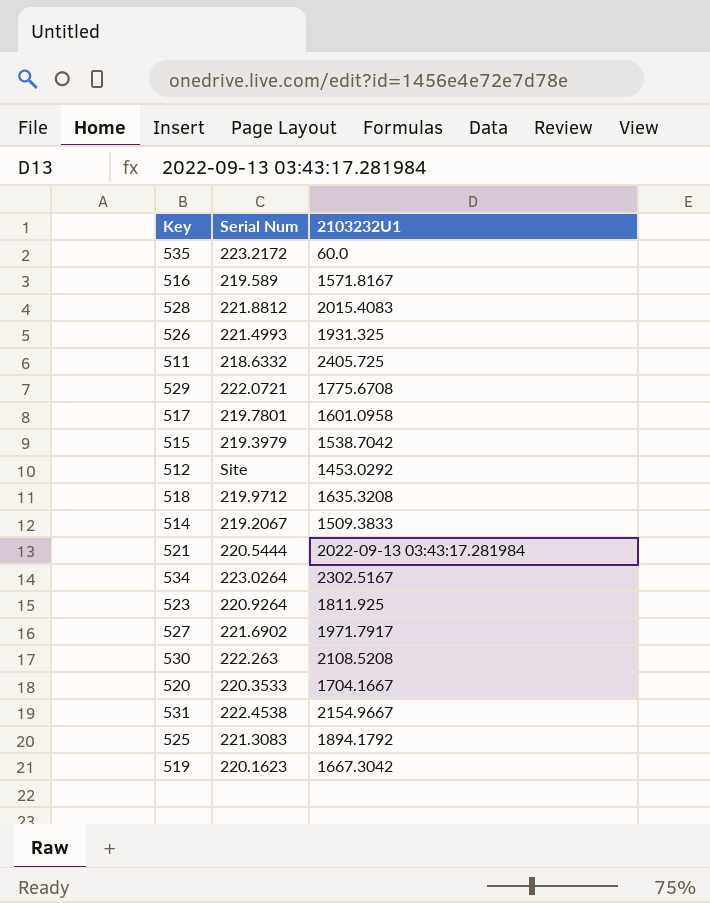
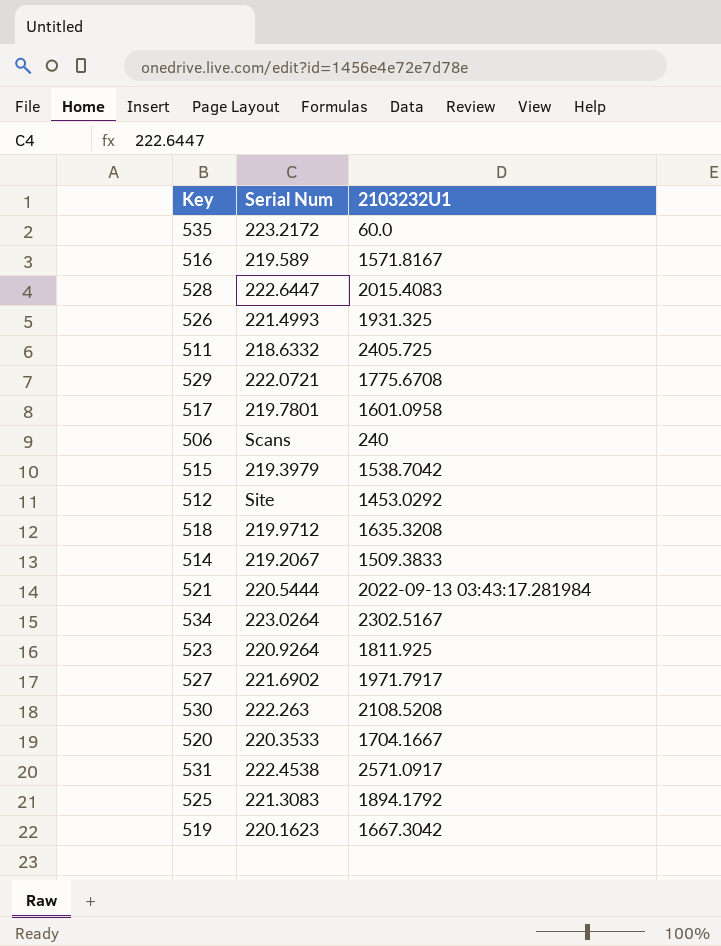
528 | Serial Num: 221.8812 -> 222.6447
row 506: none -> Scans | 240
531 | 2103232U1: 2154.9667 -> 2571.0917

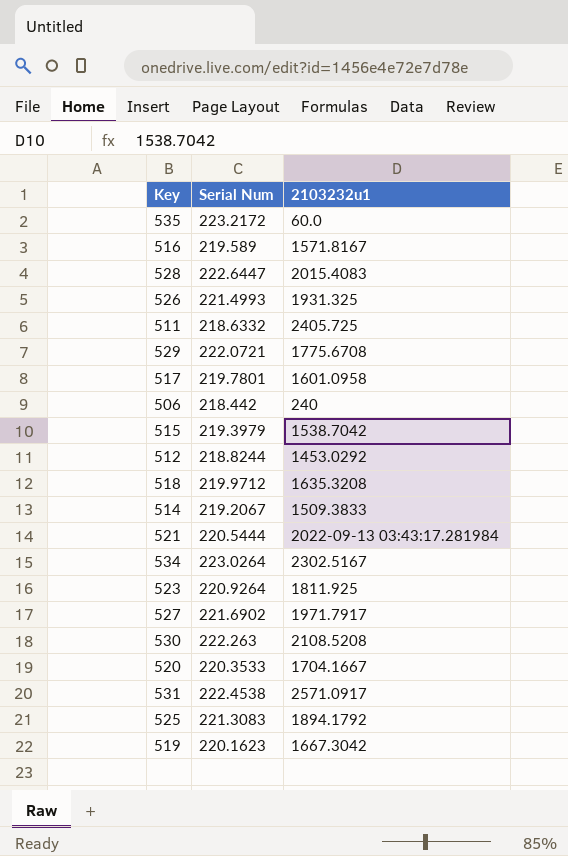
column name: 2103232U1 -> 2103232u1
506 | Serial Num: Scans -> 218.442
512 | Serial Num: Site -> 218.8244

